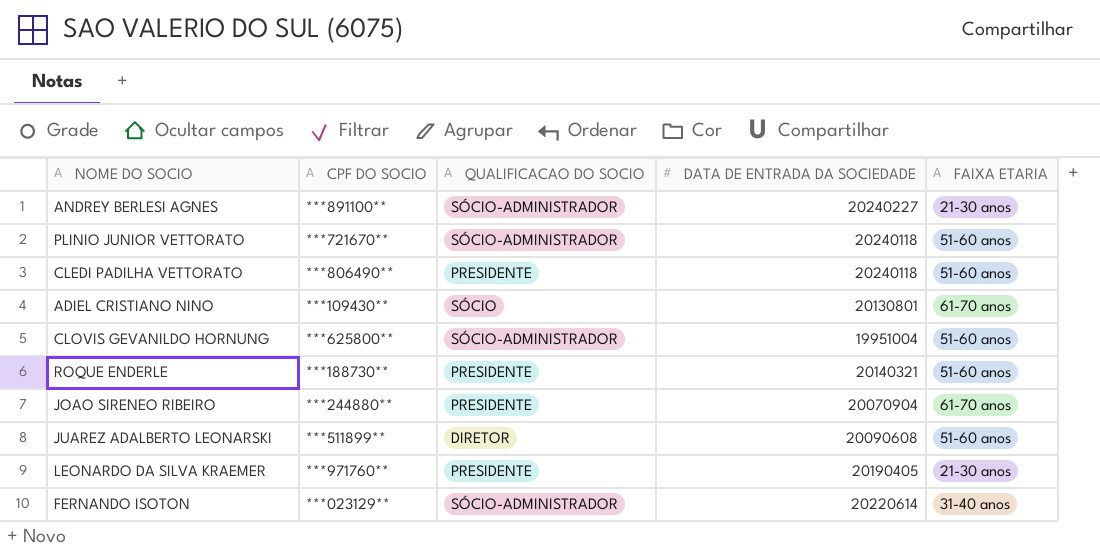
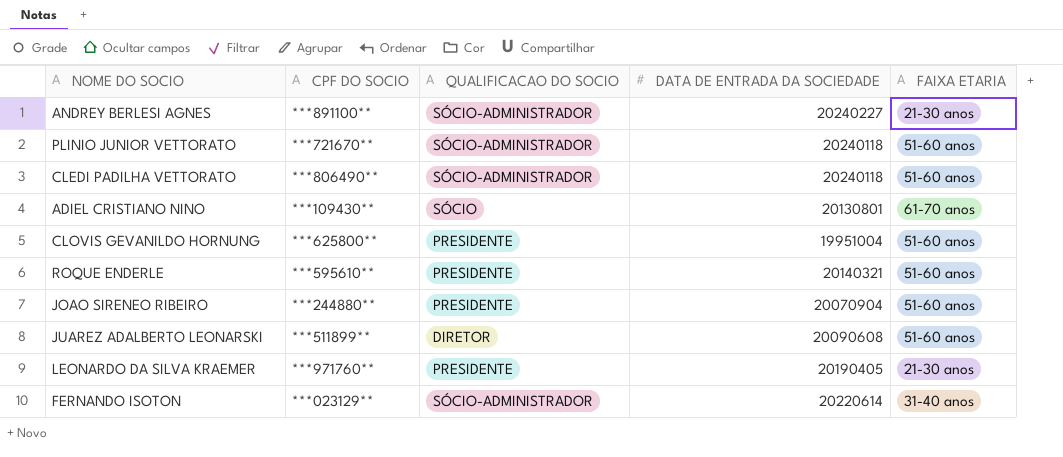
CLEDI PADILHA VETTORATO | QUALIFICACAO DO SOCIO: PRESIDENTE -> SÓCIO-ADMINISTRADOR
CLOVIS GEVANILDO HORNUNG | QUALIFICACAO DO SOCIO: SÓCIO-ADMINISTRADOR -> PRESIDENTE
ROQUE ENDERLE | CPF DO SOCIO: ***188730** -> ***595610**
JOAO SIRENEO RIBEIRO | FAIXA ETARIA: 61-70 anos -> 51-60 anos

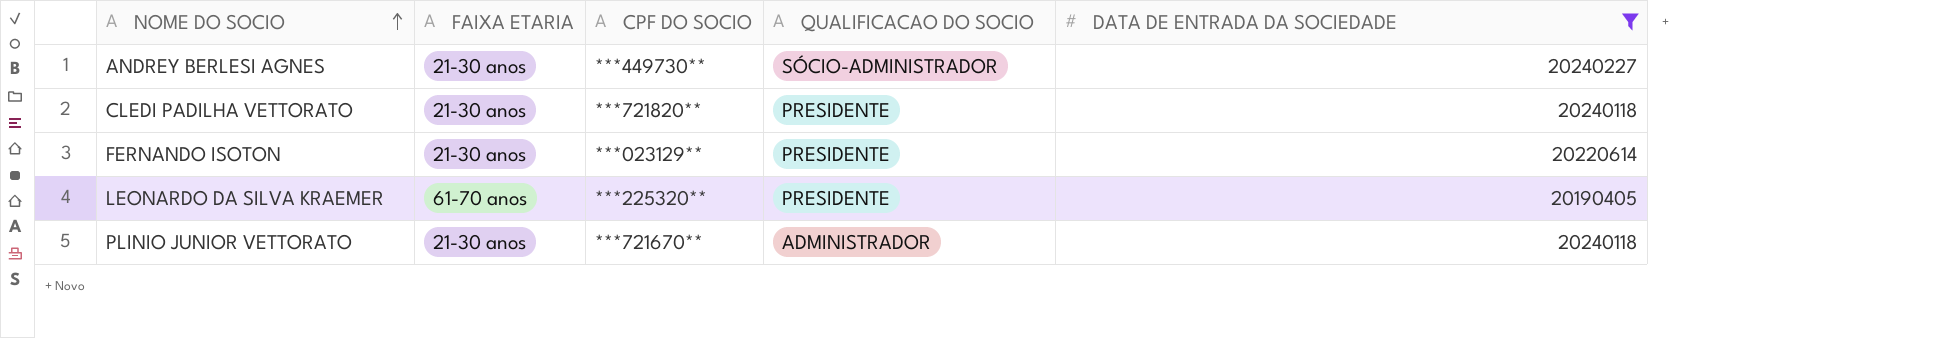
filter: none -> DATA DE ENTRADA DA SOCIEDADE >= 20190405
row order: none -> NOME DO SOCIO ascending
column FAIXA ETARIA | position: 5 -> 2
ANDREY BERLESI AGNES | CPF DO SOCIO: ***891100** -> ***449730**
CLEDI PADILHA VETTORATO | FAIXA ETARIA: 51-60 anos -> 21-30 anos
CLEDI PADILHA VETTORATO | CPF DO SOCIO: ***806490** -> ***721820**
CLEDI PADILHA VETTORATO | QUALIFICACAO DO SOCIO: SÓCIO-ADMINISTRADOR -> PRESIDENTE
FERNANDO ISOTON | FAIXA ETARIA: 31-40 anos -> 21-30 anos
FERNANDO ISOTON | QUALIFICACAO DO SOCIO: SÓCIO-ADMINISTRADOR -> PRESIDENTE
LEONARDO DA SILVA KRAEMER | FAIXA ETARIA: 21-30 anos -> 61-70 anos
LEONARDO DA SILVA KRAEMER | CPF DO SOCIO: ***971760** -> ***225320**
PLINIO JUNIOR VETTORATO | FAIXA ETARIA: 51-60 anos -> 21-30 anos
PLINIO JUNIOR VETTORATO | QUALIFICACAO DO SOCIO: SÓCIO-ADMINISTRADOR -> ADMINISTRADOR

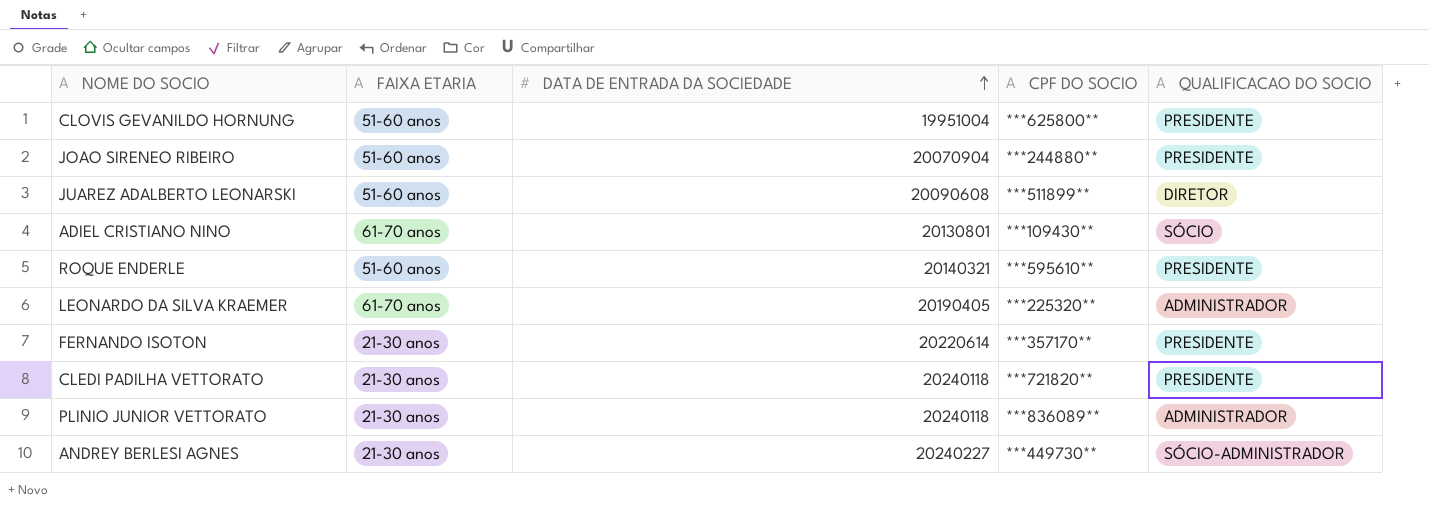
filter: DATA DE ENTRADA DA SOCIEDADE >= 20190405 -> none
row order: NOME DO SOCIO ascending -> DATA DE ENTRADA DA SOCIEDADE ascending
column DATA DE ENTRADA DA SOCIEDADE | position: 5 -> 3
LEONARDO DA SILVA KRAEMER | QUALIFICACAO DO SOCIO: PRESIDENTE -> ADMINISTRADOR
FERNANDO ISOTON | CPF DO SOCIO: ***023129** -> ***357170**
PLINIO JUNIOR VETTORATO | CPF DO SOCIO: ***721670** -> ***836089**

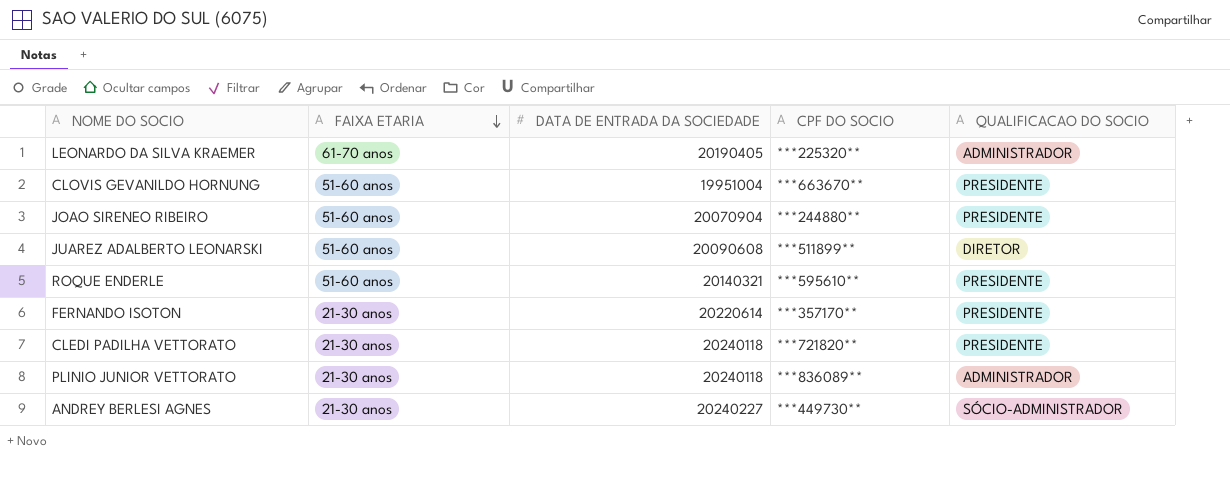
row order: DATA DE ENTRADA DA SOCIEDADE ascending -> FAIXA ETARIA descending
row ADIEL CRISTIANO NINO: 61-70 anos | 20130801 | ***109430** | SÓCIO -> none
CLOVIS GEVANILDO HORNUNG | CPF DO SOCIO: ***625800** -> ***663670**

